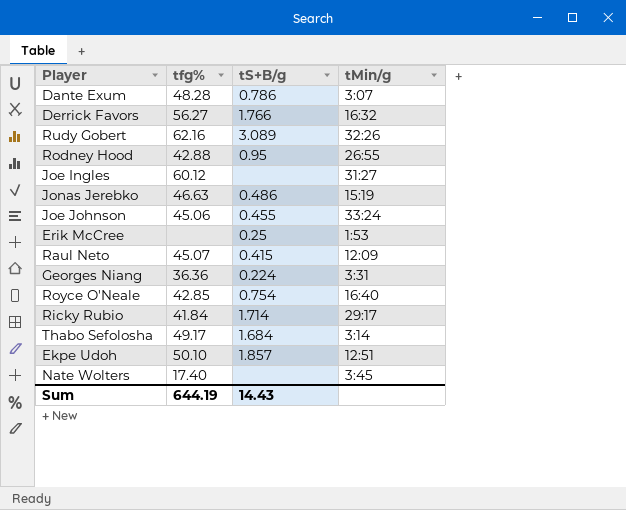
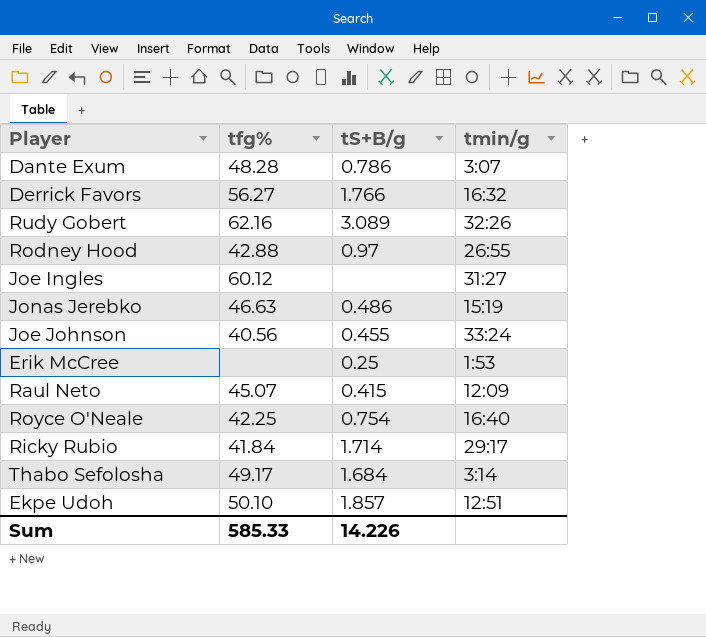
column name: tMin/g -> tmin/g
row Georges Niang: 36.36 | 0.224 | 3:31 -> none
row Nate Wolters: 17.40 | none | 3:45 -> none
Rodney Hood | tS+B/g: 0.95 -> 0.97
Joe Johnson | tfg%: 45.06 -> 40.56
Royce O'Neale | tfg%: 42.85 -> 42.25
Sum | tfg%: 644.19 -> 585.33
Sum | tS+B/g: 14.43 -> 14.226

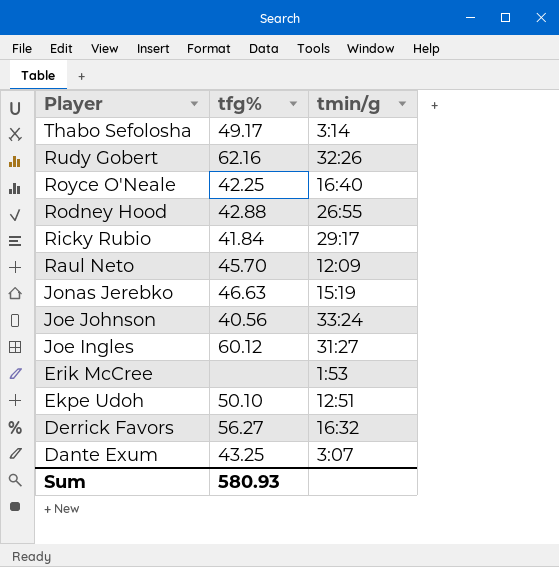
row order: none -> Player descending
column tS+B/g | position: 3 -> none
Raul Neto | tfg%: 45.07 -> 45.70
Dante Exum | tfg%: 48.28 -> 43.25
Sum | tfg%: 585.33 -> 580.93

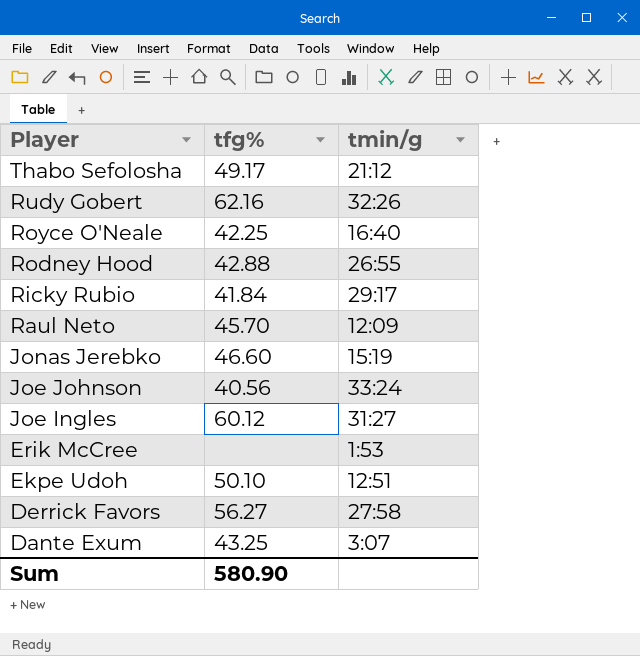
Thabo Sefolosha | tmin/g: 3:14 -> 21:12
Jonas Jerebko | tfg%: 46.63 -> 46.60
Derrick Favors | tmin/g: 16:32 -> 27:58
Sum | tfg%: 580.93 -> 580.90

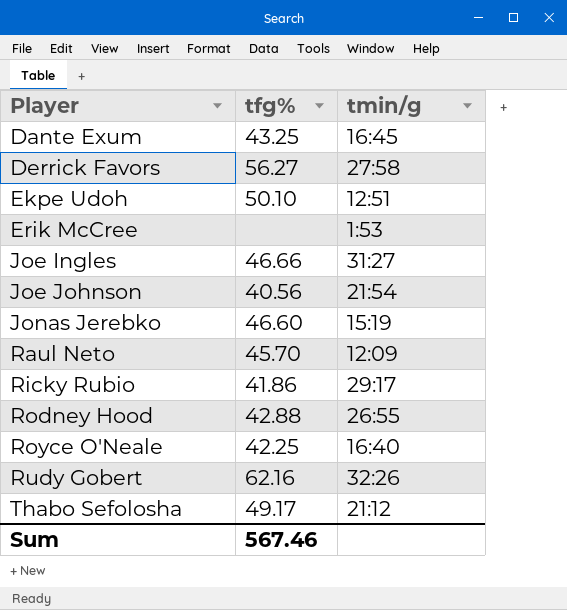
row order: Player descending -> Player ascending
Dante Exum | tmin/g: 3:07 -> 16:45
Joe Ingles | tfg%: 60.12 -> 46.66
Joe Johnson | tmin/g: 33:24 -> 21:54
Ricky Rubio | tfg%: 41.84 -> 41.86
Sum | tfg%: 580.90 -> 567.46

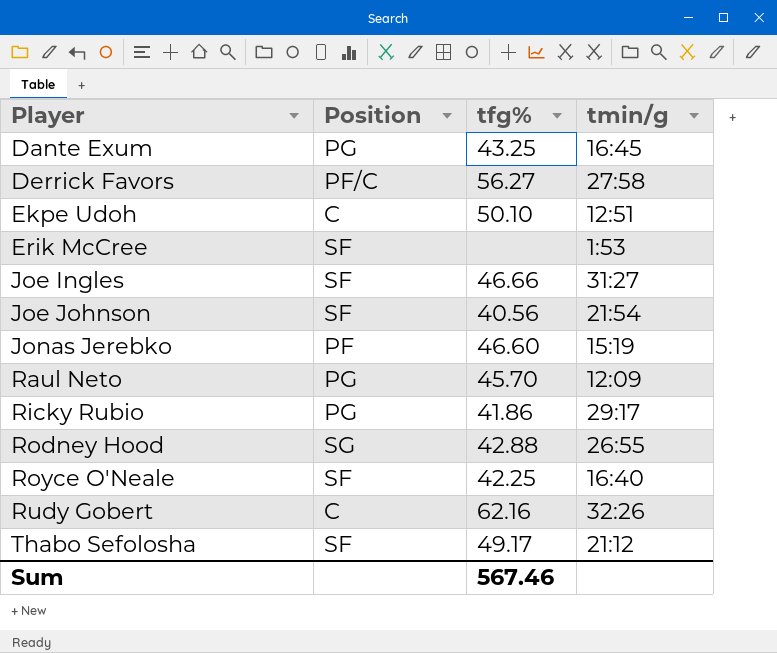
column Position | position: none -> 2

